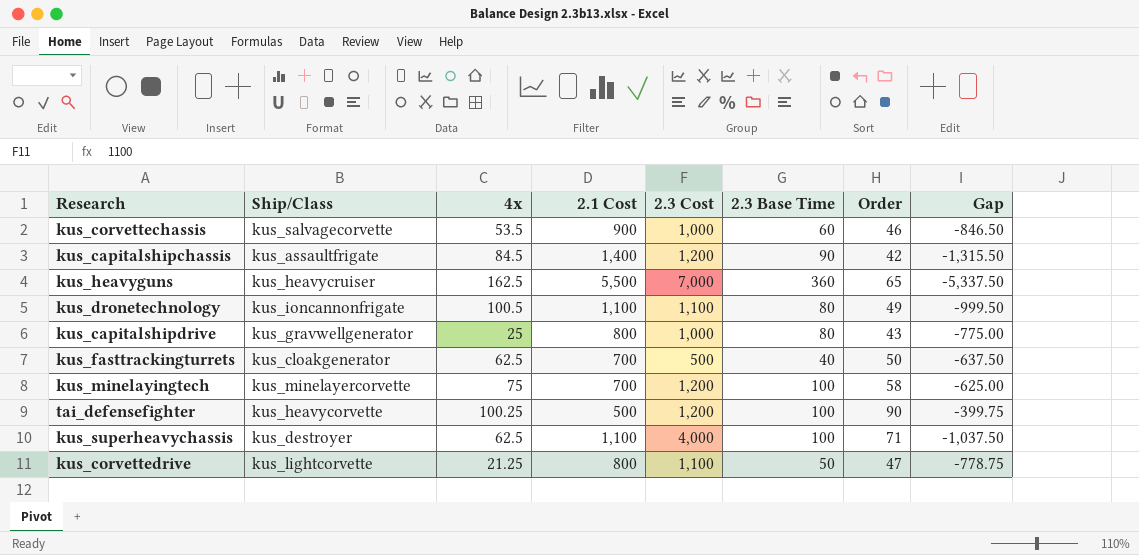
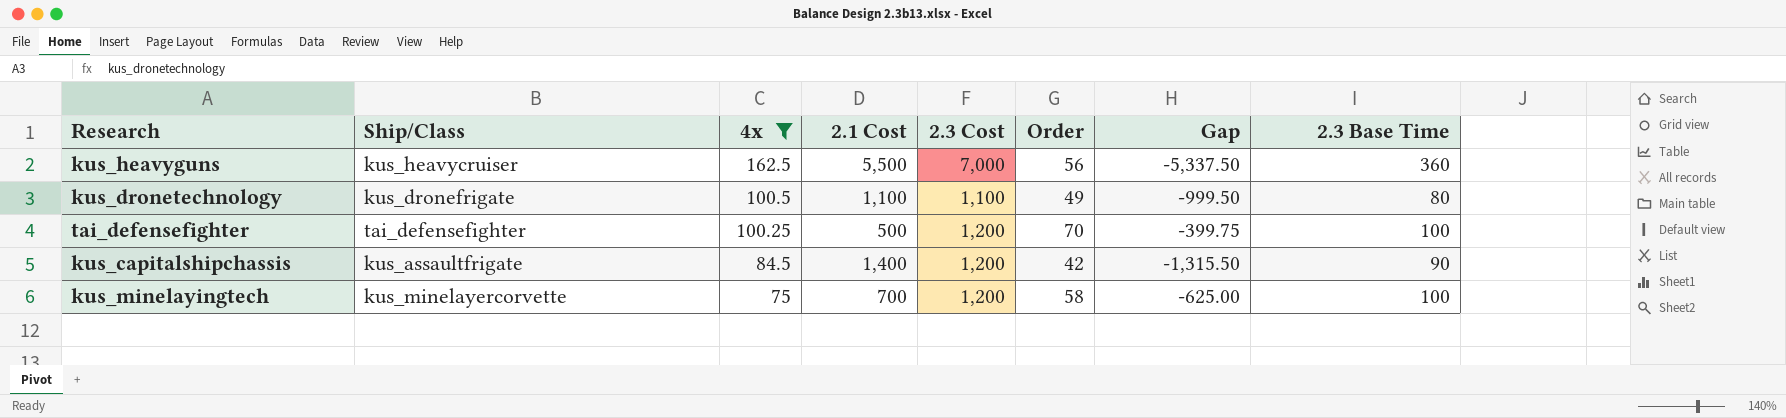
filter: none -> 4x >= 75
row order: none -> 4x descending
column 2.3 Base Time | position: 6 -> 8
kus_heavyguns | Order: 65 -> 56
kus_dronetechnology | Ship/Class: kus_ioncannonfrigate -> kus_dronefrigate
tai_defensefighter | Ship/Class: kus_heavycorvette -> tai_defensefighter
tai_defensefighter | Order: 90 -> 70

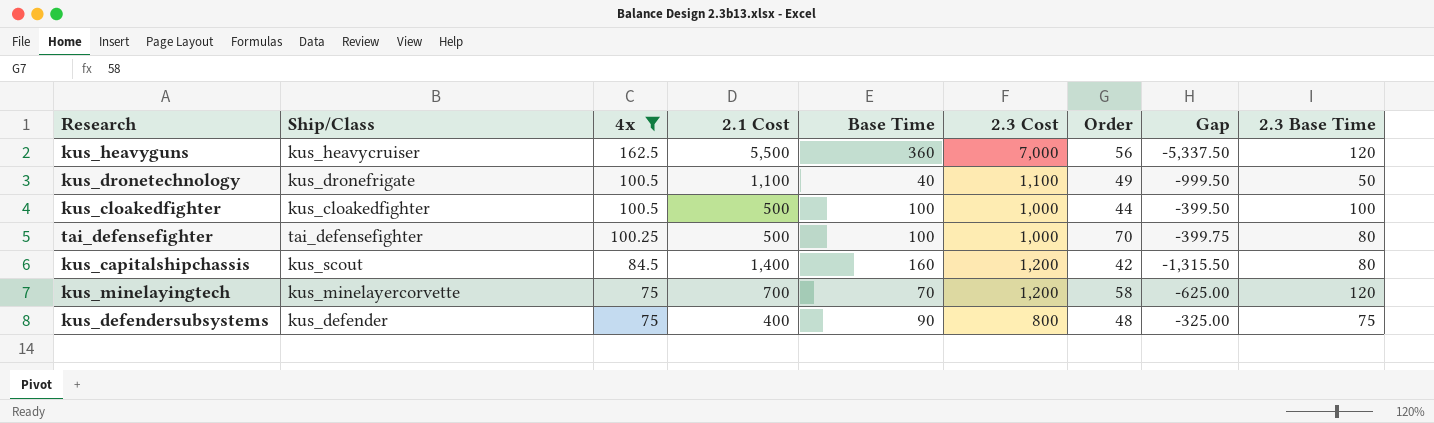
column Base Time | position: none -> 5
kus_heavyguns | 2.3 Base Time: 360 -> 120
kus_dronetechnology | 2.3 Base Time: 80 -> 50
row kus_cloakedfighter: none -> kus_cloakedfighter | 100.5 | 500 | 100 | 1,000 | 44 | -399.50 | 100
tai_defensefighter | 2.3 Cost: 1,200 -> 1,000
tai_defensefighter | 2.3 Base Time: 100 -> 80
kus_capitalshipchassis | Ship/Class: kus_assaultfrigate -> kus_scout
kus_capitalshipchassis | 2.3 Base Time: 90 -> 80
kus_minelayingtech | 2.3 Base Time: 100 -> 120
row kus_defendersubsystems: none -> kus_defender | 75 | 400 | 90 | 800 | 48 | -325.00 | 75

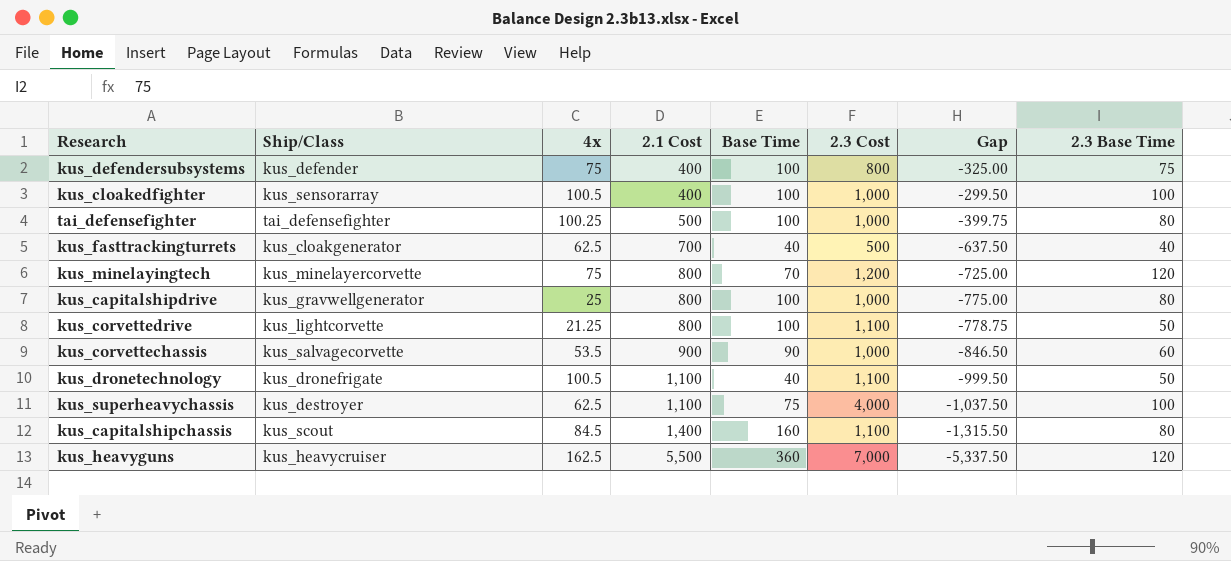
filter: 4x >= 75 -> none
row order: 4x descending -> 2.1 Cost ascending
column Order | position: 7 -> none
kus_defendersubsystems | Base Time: 90 -> 100
kus_cloakedfighter | Ship/Class: kus_cloakedfighter -> kus_sensorarray
kus_cloakedfighter | 2.1 Cost: 500 -> 400
kus_cloakedfighter | Gap: -399.50 -> -299.50
kus_minelayingtech | 2.1 Cost: 700 -> 800
kus_minelayingtech | Gap: -625.00 -> -725.00
kus_capitalshipchassis | 2.3 Cost: 1,200 -> 1,100

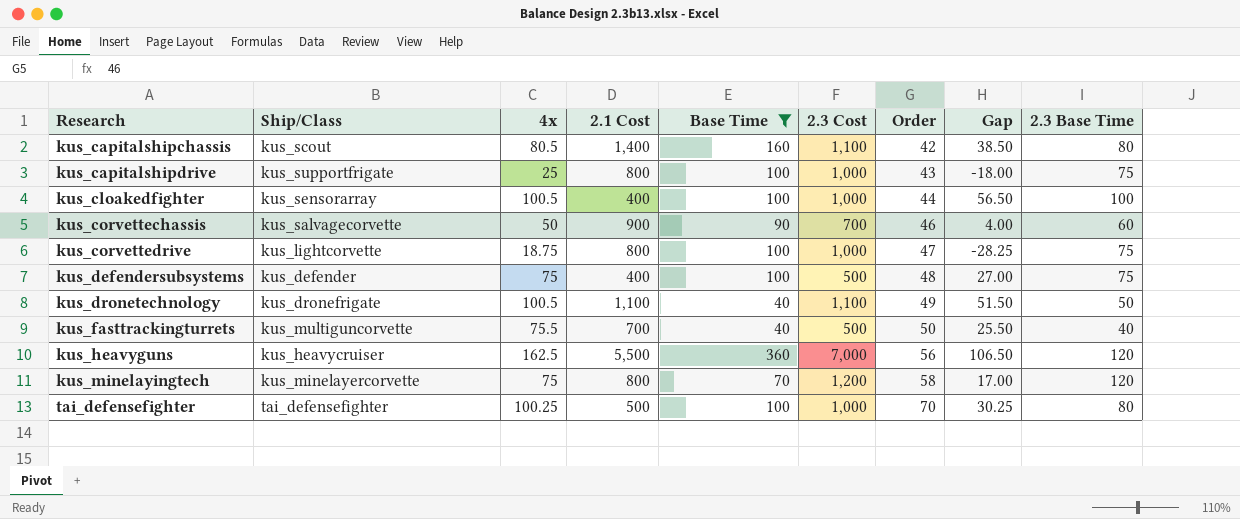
filter: none -> Base Time != 75
row order: 2.1 Cost ascending -> Research ascending
column Order | position: none -> 7
column Gap | formula: [4x] - [2.1 Cost] -> [4x] - [Order]
kus_capitalshipchassis | 4x: 84.5 -> 80.5
kus_capitalshipdrive | Ship/Class: kus_gravwellgenerator -> kus_supportfrigate
kus_capitalshipdrive | 2.3 Base Time: 80 -> 75
kus_corvettechassis | 4x: 53.5 -> 50
kus_corvettechassis | 2.3 Cost: 1,000 -> 700
kus_corvettedrive | 4x: 21.25 -> 18.75
kus_corvettedrive | 2.3 Cost: 1,100 -> 1,000
kus_corvettedrive | 2.3 Base Time: 50 -> 75
kus_defendersubsystems | 2.3 Cost: 800 -> 500
kus_fasttrackingturrets | Ship/Class: kus_cloakgenerator -> kus_multiguncorvette
kus_fasttrackingturrets | 4x: 62.5 -> 75.5

